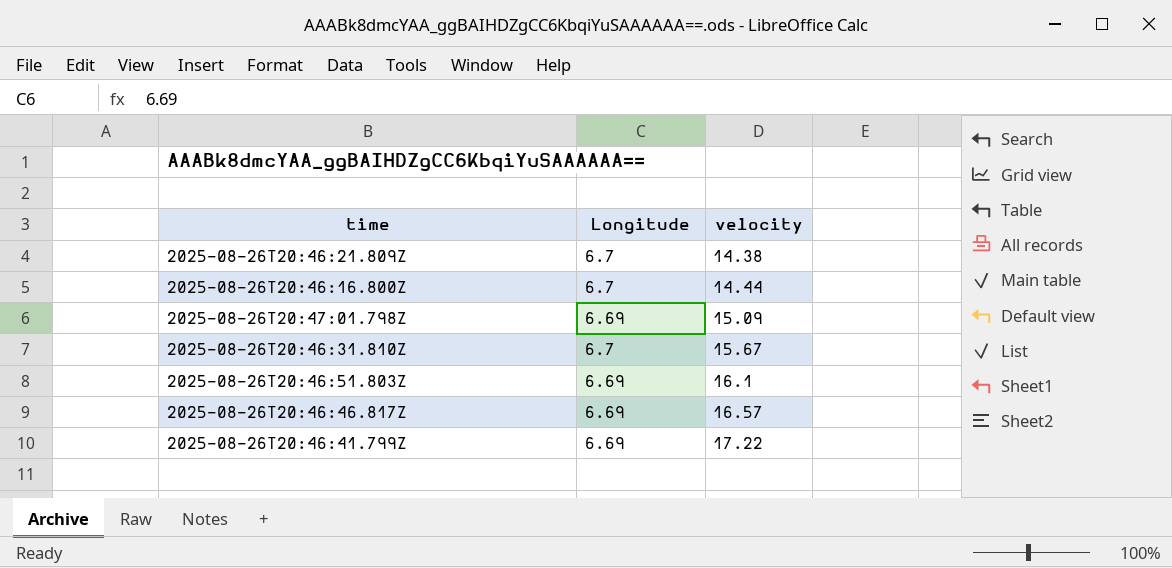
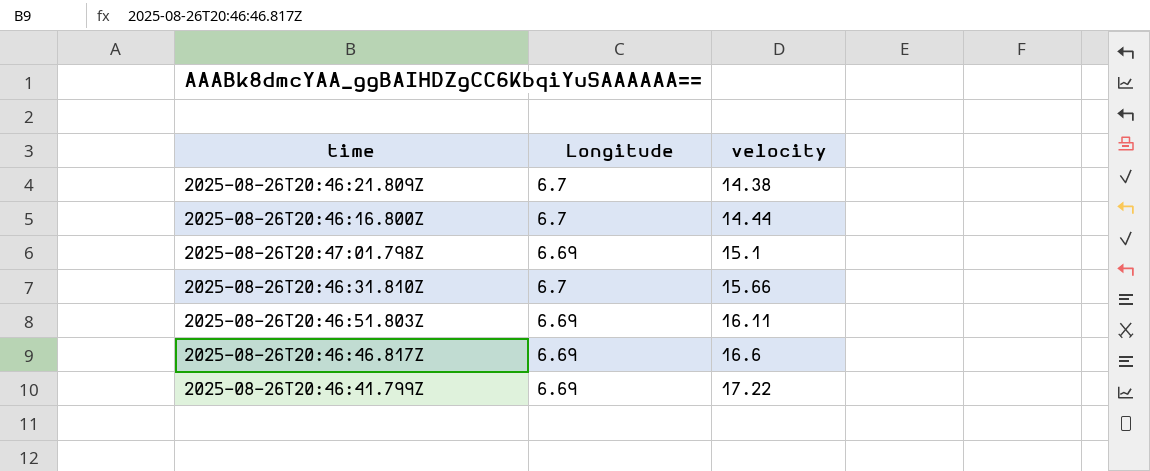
2025-08-26T20:47:01.798Z | velocity: 15.09 -> 15.1
2025-08-26T20:46:31.810Z | velocity: 15.67 -> 15.66
2025-08-26T20:46:51.803Z | velocity: 16.1 -> 16.11
2025-08-26T20:46:46.817Z | velocity: 16.57 -> 16.6

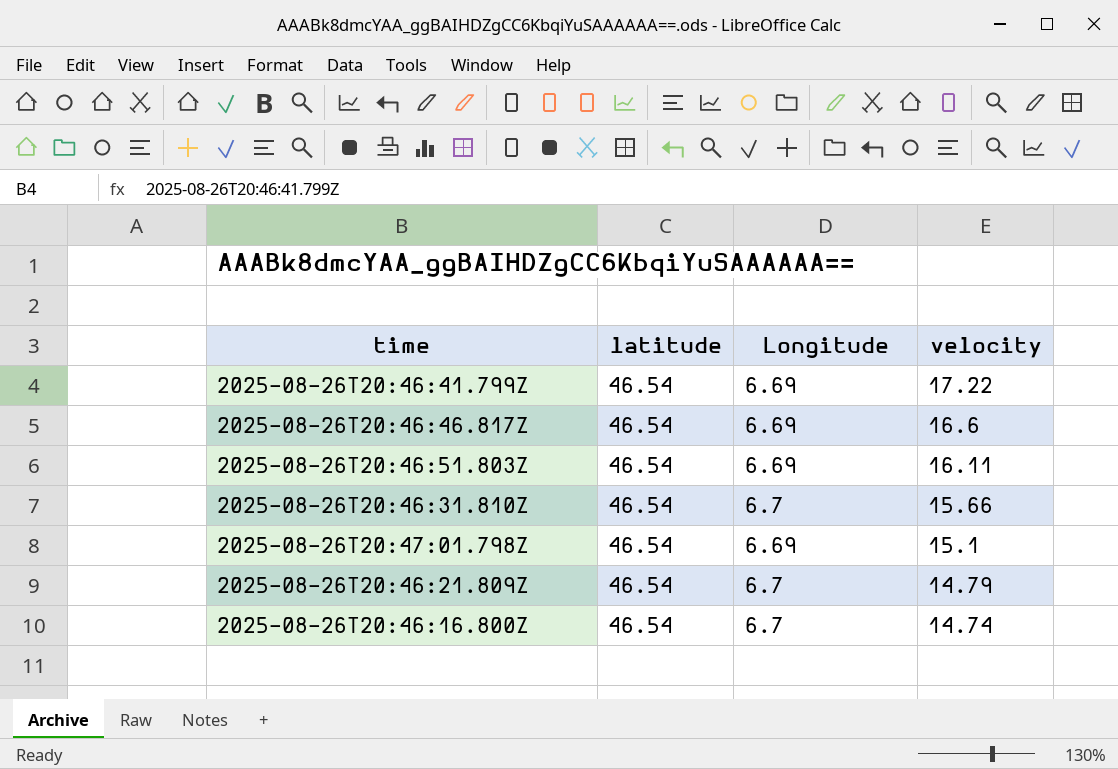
row order: velocity ascending -> velocity descending
column latitude | position: none -> 2
2025-08-26T20:46:21.809Z | velocity: 14.38 -> 14.79
2025-08-26T20:46:16.800Z | velocity: 14.44 -> 14.74

